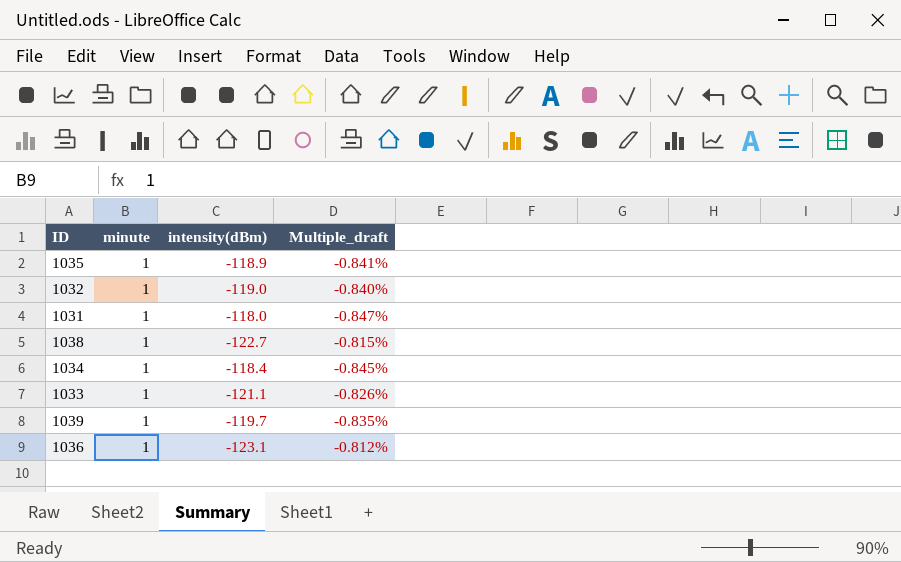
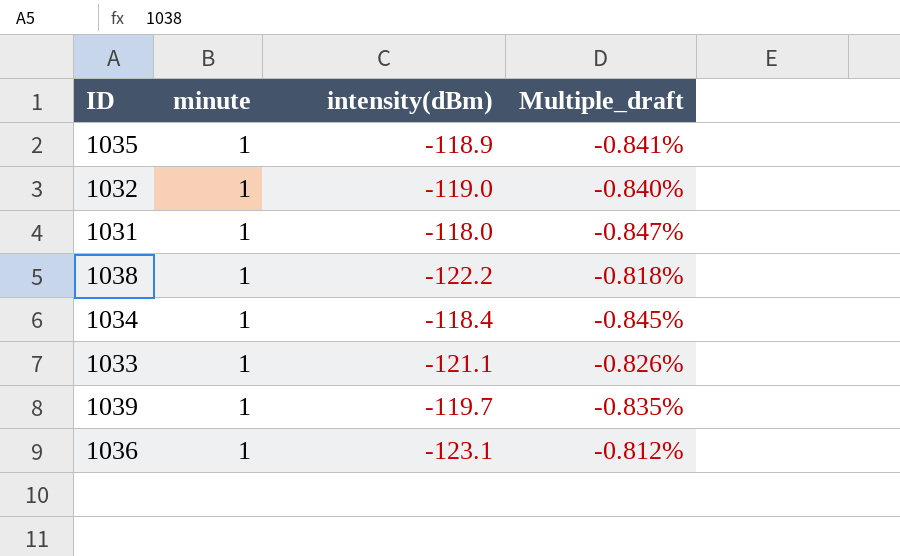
1038 | intensity(dBm): -122.7 -> -122.2
1038 | Multiple_draft: -0.815% -> -0.818%

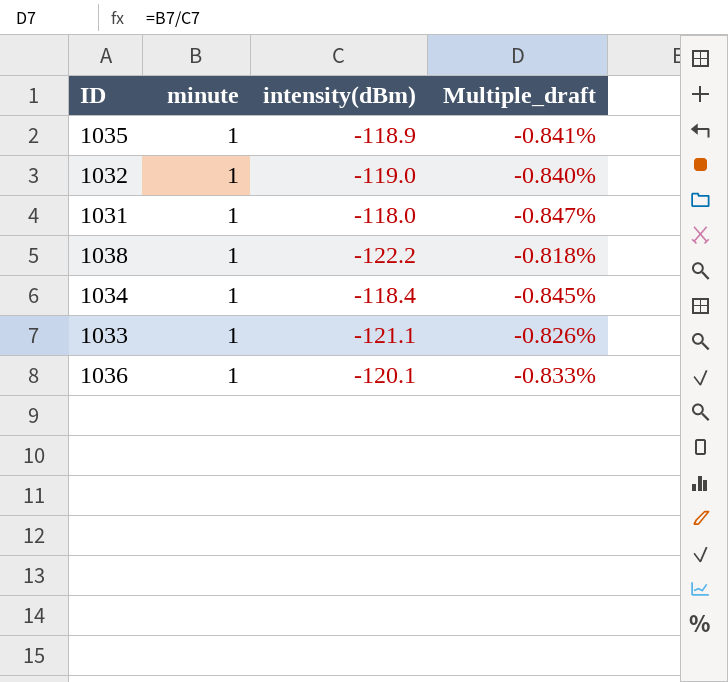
row 1039: 1 | -119.7 | -0.835% -> none
1036 | intensity(dBm): -123.1 -> -120.1
1036 | Multiple_draft: -0.812% -> -0.833%

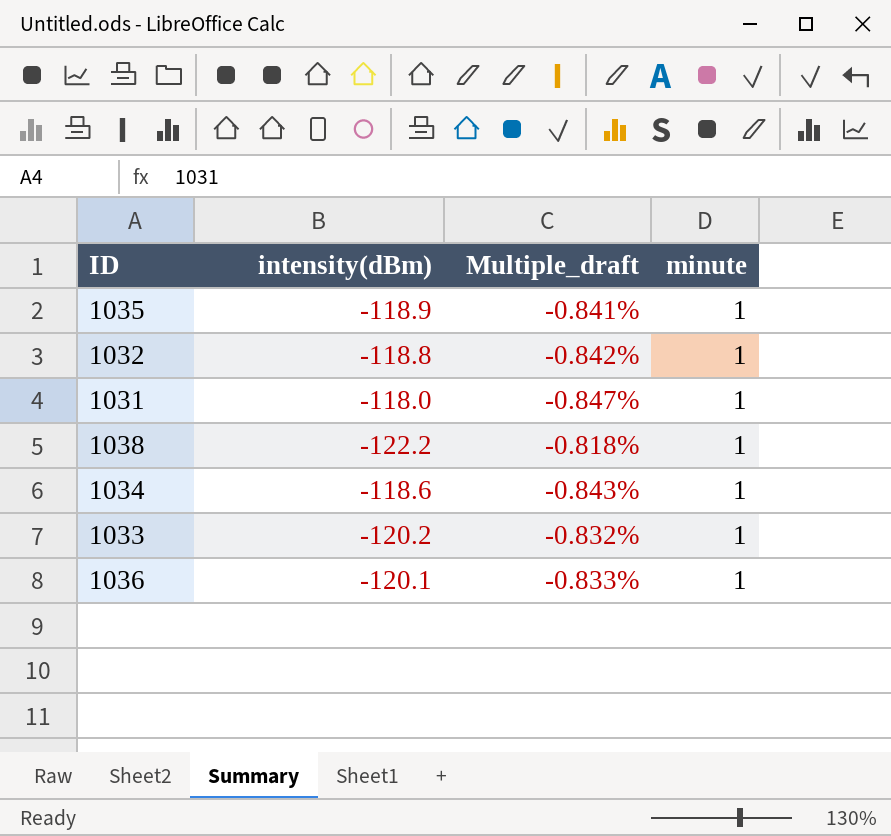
column minute | position: 2 -> 4
1032 | intensity(dBm): -119.0 -> -118.8
1032 | Multiple_draft: -0.840% -> -0.842%
1034 | intensity(dBm): -118.4 -> -118.6
1034 | Multiple_draft: -0.845% -> -0.843%
1033 | intensity(dBm): -121.1 -> -120.2
1033 | Multiple_draft: -0.826% -> -0.832%

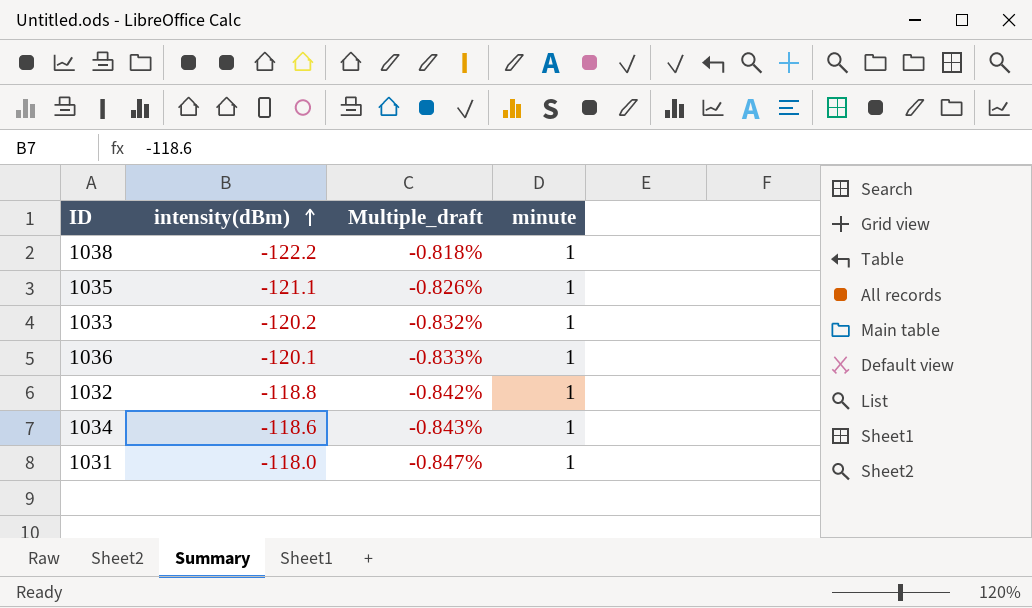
row order: none -> intensity(dBm) ascending
1035 | intensity(dBm): -118.9 -> -121.1
1035 | Multiple_draft: -0.841% -> -0.826%

